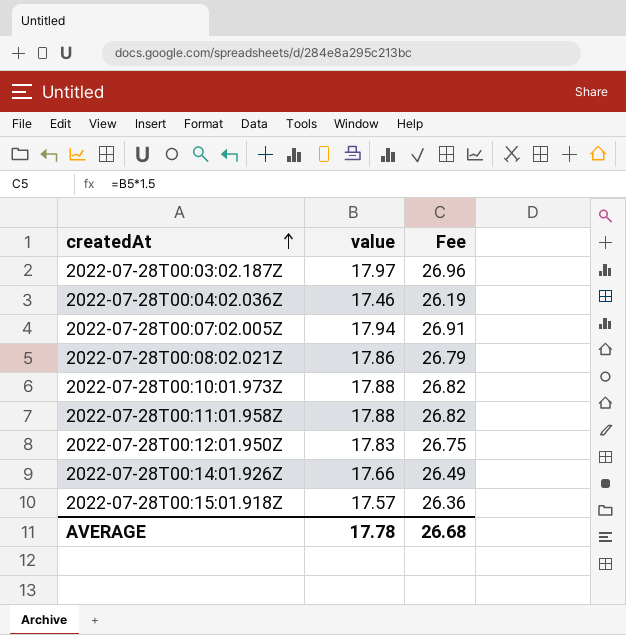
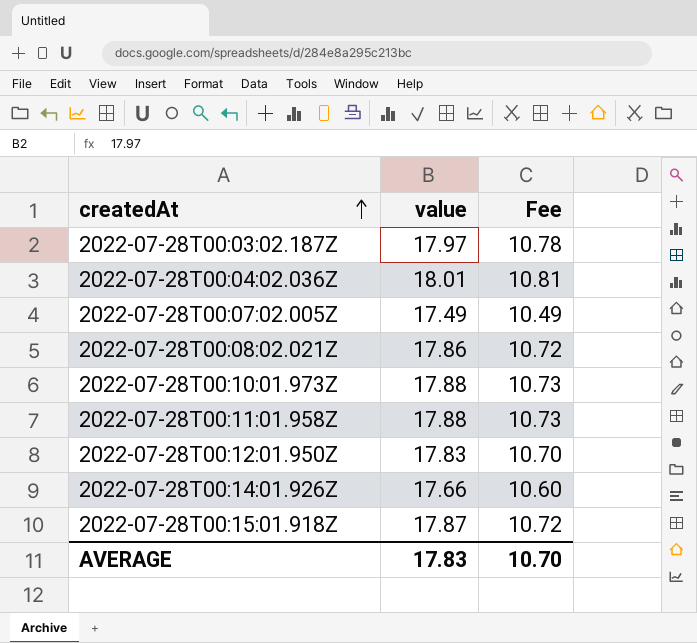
column Fee | formula: [value] * 1.5 -> [value] * 0.6
2022-07-28T00:04:02.036Z | value: 17.46 -> 18.01
2022-07-28T00:07:02.005Z | value: 17.94 -> 17.49
2022-07-28T00:15:01.918Z | value: 17.57 -> 17.87
AVERAGE | value: 17.78 -> 17.83
AVERAGE | Fee: 26.68 -> 10.70

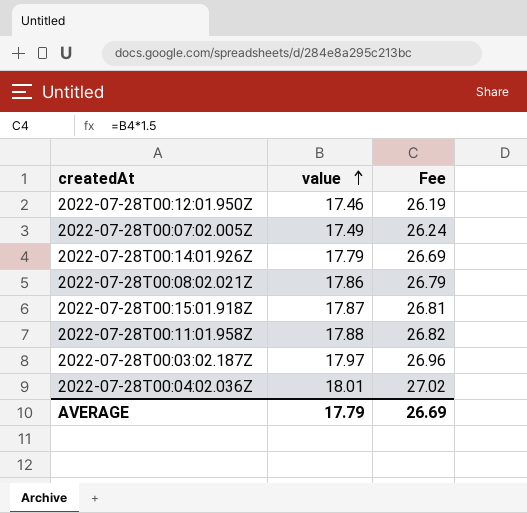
row order: createdAt ascending -> value ascending
column Fee | formula: [value] * 0.6 -> [value] * 1.5
row 2022-07-28T00:10:01.973Z: 17.88 | 10.73 -> none
2022-07-28T00:12:01.950Z | value: 17.83 -> 17.46
2022-07-28T00:14:01.926Z | value: 17.66 -> 17.79
AVERAGE | value: 17.83 -> 17.79
AVERAGE | Fee: 10.70 -> 26.69

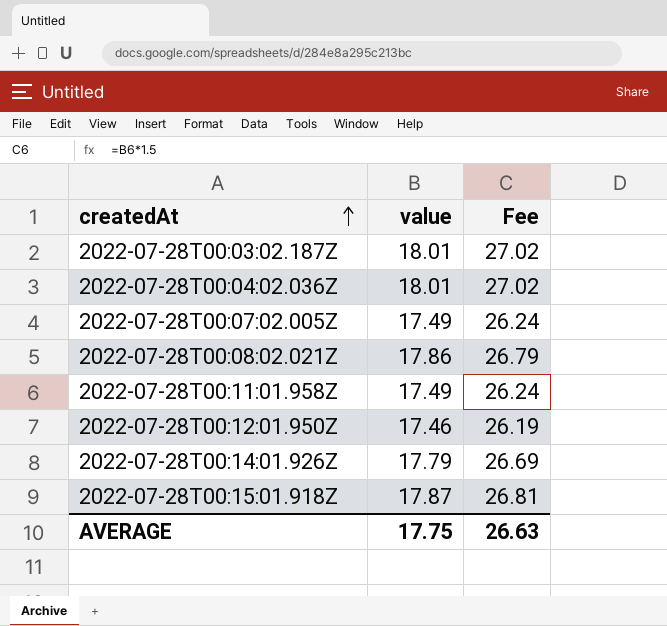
row order: value ascending -> createdAt ascending
2022-07-28T00:03:02.187Z | value: 17.97 -> 18.01
2022-07-28T00:03:02.187Z | Fee: 26.96 -> 27.02
2022-07-28T00:11:01.958Z | value: 17.88 -> 17.49
2022-07-28T00:11:01.958Z | Fee: 26.82 -> 26.24
AVERAGE | value: 17.79 -> 17.75
AVERAGE | Fee: 26.69 -> 26.63

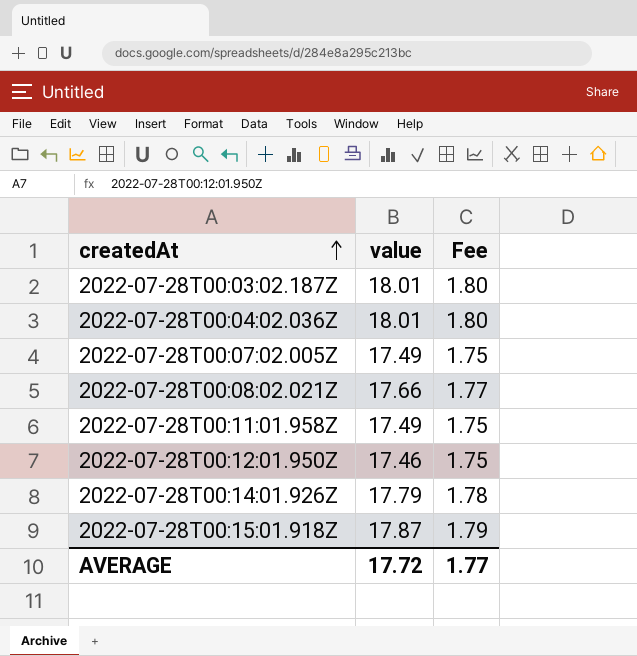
column Fee | formula: [value] * 1.5 -> [value] * 0.1
2022-07-28T00:08:02.021Z | value: 17.86 -> 17.66
AVERAGE | value: 17.75 -> 17.72
AVERAGE | Fee: 26.63 -> 1.77

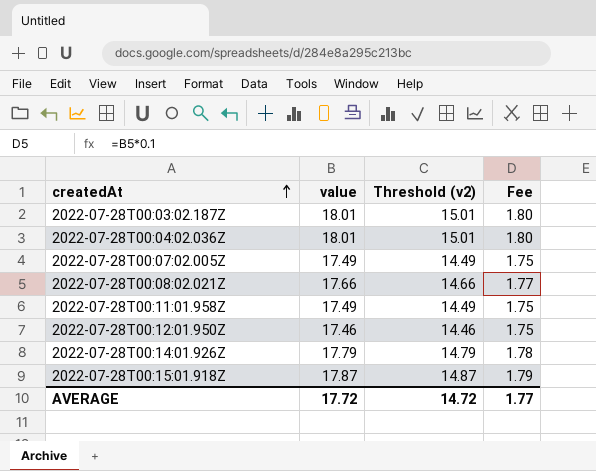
column Threshold (v2) | formula: none -> [value] - 3

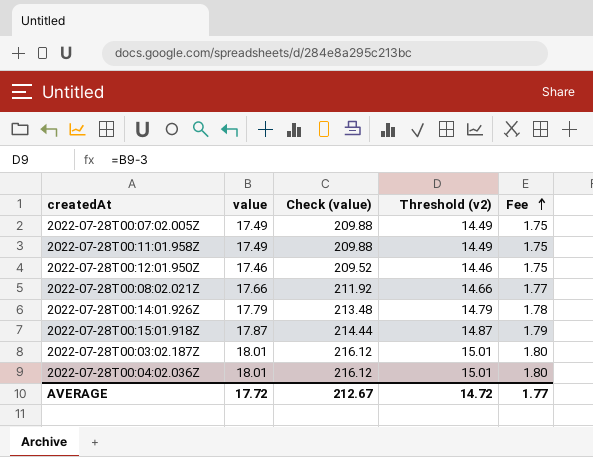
row order: createdAt ascending -> Fee ascending
column Check (value) | formula: none -> [value] * 12

